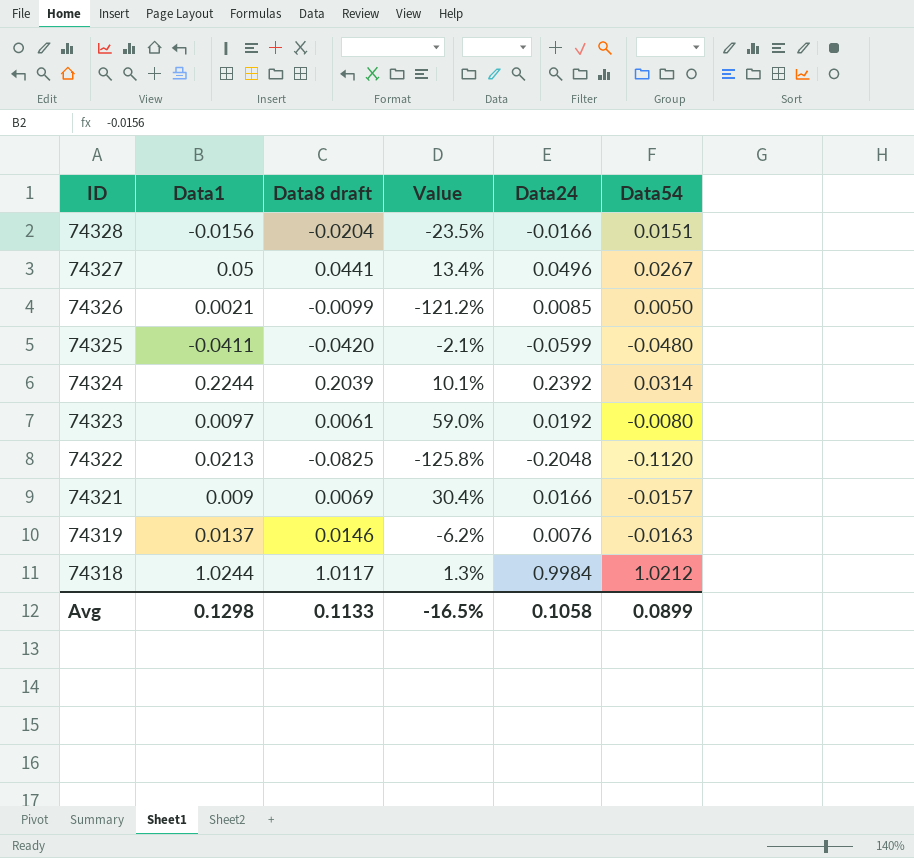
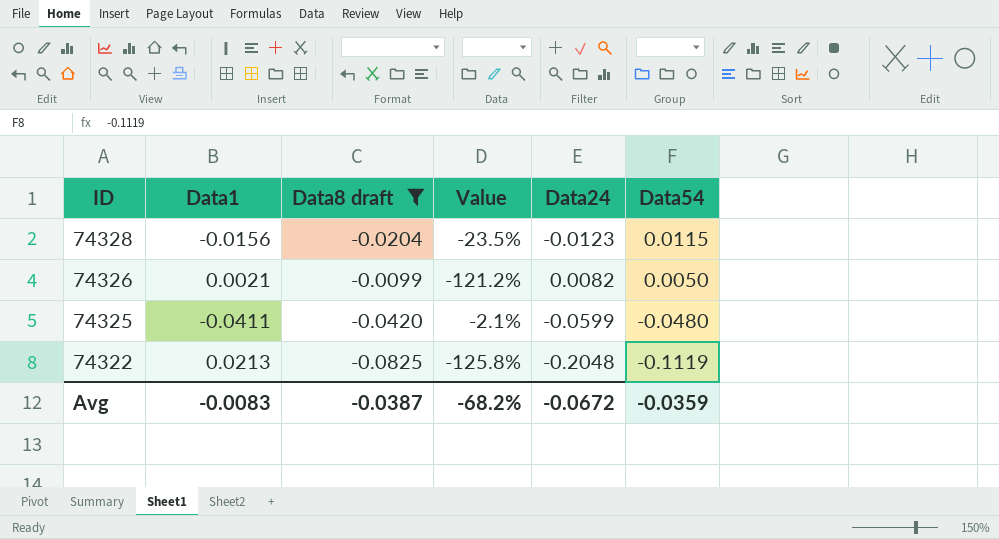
filter: none -> Data8 draft <= -0.0099
74328 | Data24: -0.0166 -> -0.0123
74328 | Data54: 0.0151 -> 0.0115
74326 | Data24: 0.0085 -> 0.0082
74322 | Data54: -0.1120 -> -0.1119
Avg | Data1: 0.1298 -> -0.0083
Avg | Data8 draft: 0.1133 -> -0.0387
Avg | Value: -16.5% -> -68.2%
Avg | Data24: 0.1058 -> -0.0672
Avg | Data54: 0.0899 -> -0.0359

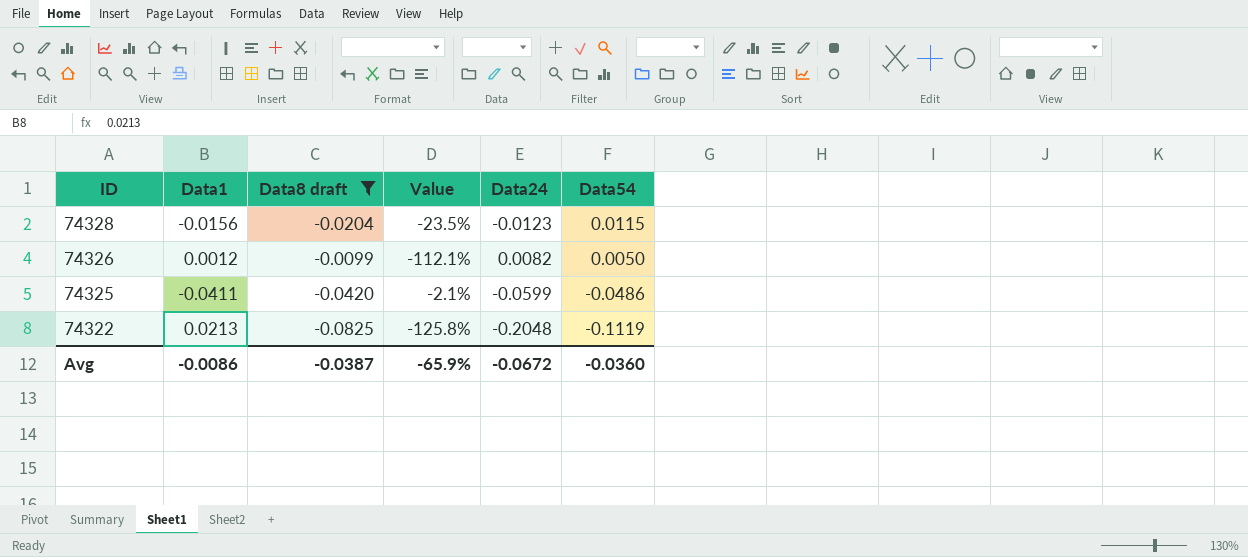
74326 | Data1: 0.0021 -> 0.0012
74326 | Value: -121.2% -> -112.1%
74325 | Data54: -0.0480 -> -0.0486
Avg | Data1: -0.0083 -> -0.0086
Avg | Value: -68.2% -> -65.9%
Avg | Data54: -0.0359 -> -0.0360

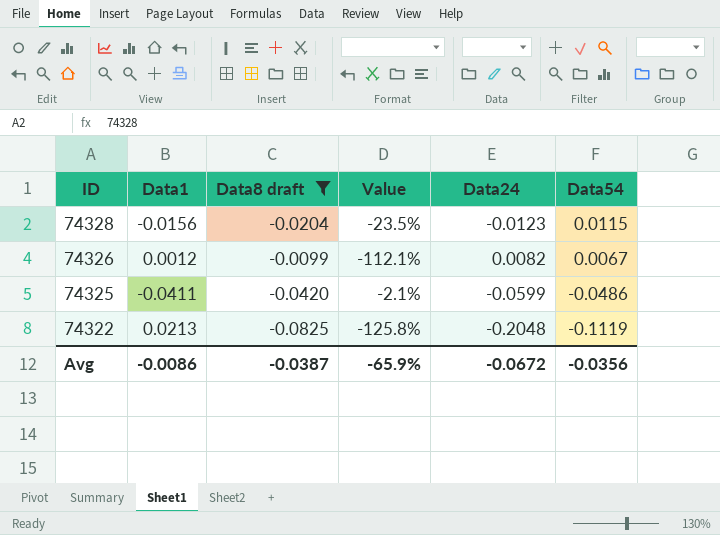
74326 | Data54: 0.0050 -> 0.0067
Avg | Data54: -0.0360 -> -0.0356

